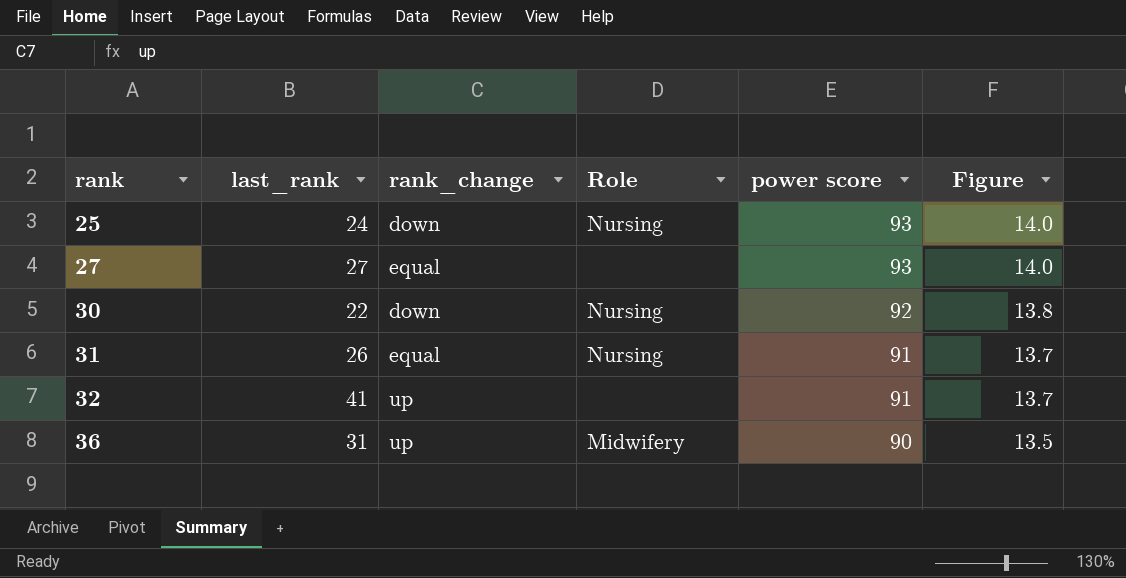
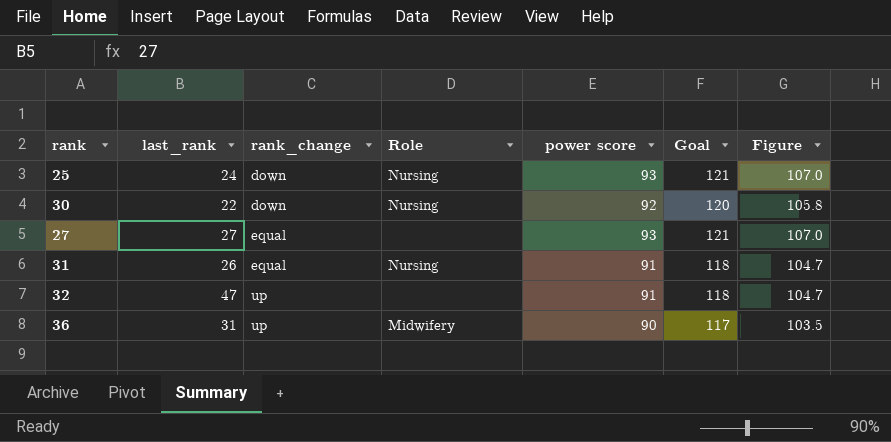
row order: rank ascending -> rank_change ascending
column Goal | formula: none -> [power score] * 1.3
column Figure | formula: [power score] * 0.15 -> [power score] * 1.15
32 | last_rank: 41 -> 47

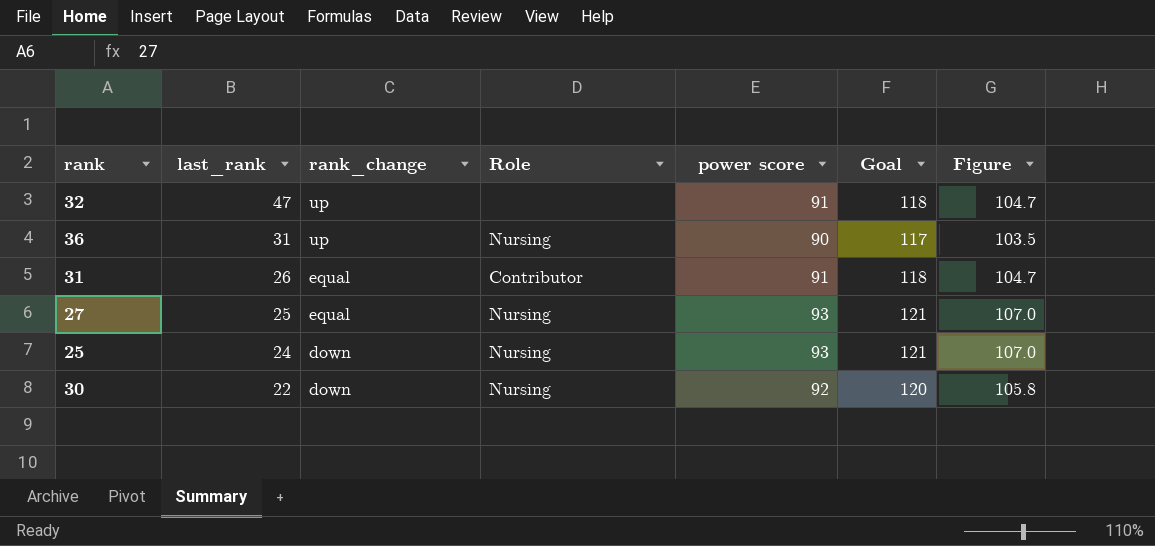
row order: rank_change ascending -> last_rank descending
36 | Role: Midwifery -> Nursing
31 | Role: Nursing -> Contributor
27 | last_rank: 27 -> 25
27 | Role: none -> Nursing

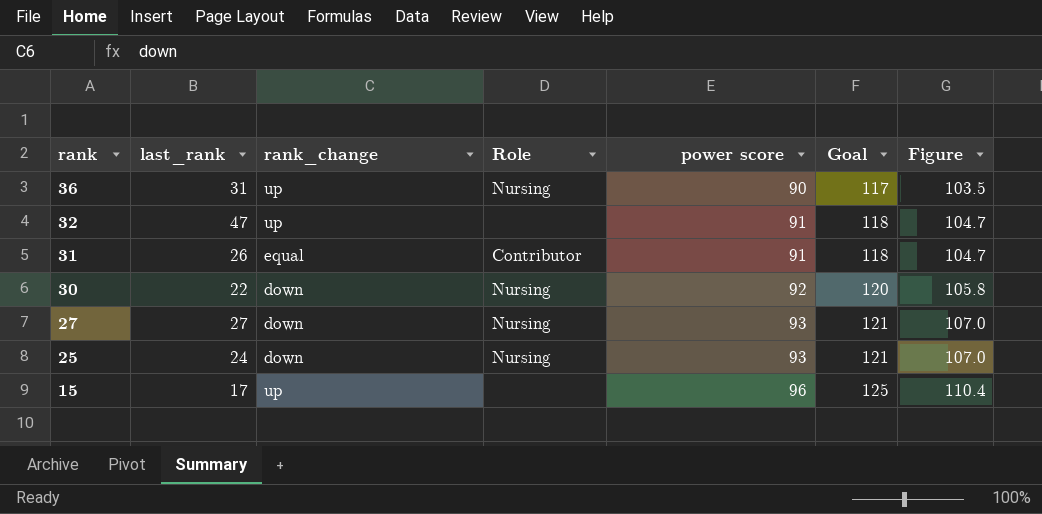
row order: last_rank descending -> rank descending
27 | last_rank: 25 -> 27
27 | rank_change: equal -> down
row 15: none -> 17 | up | none | 96 | 125 | 110.4

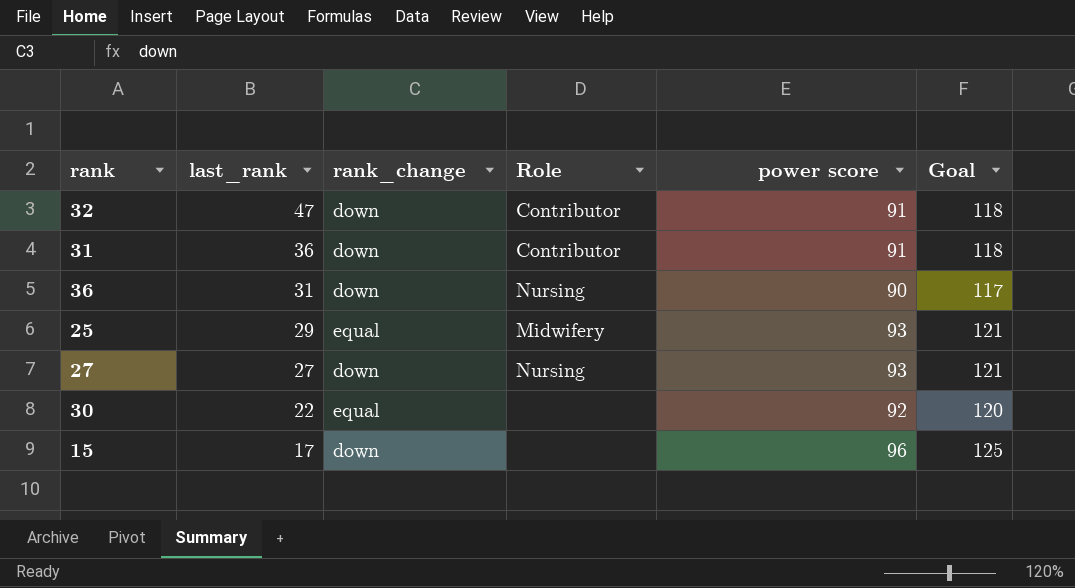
row order: rank descending -> last_rank descending
column Figure | formula: [power score] * 1.15 -> none
32 | rank_change: up -> down
32 | Role: none -> Contributor
31 | last_rank: 26 -> 36
31 | rank_change: equal -> down
36 | rank_change: up -> down
25 | last_rank: 24 -> 29
25 | rank_change: down -> equal
25 | Role: Nursing -> Midwifery
30 | rank_change: down -> equal
30 | Role: Nursing -> none
15 | rank_change: up -> down

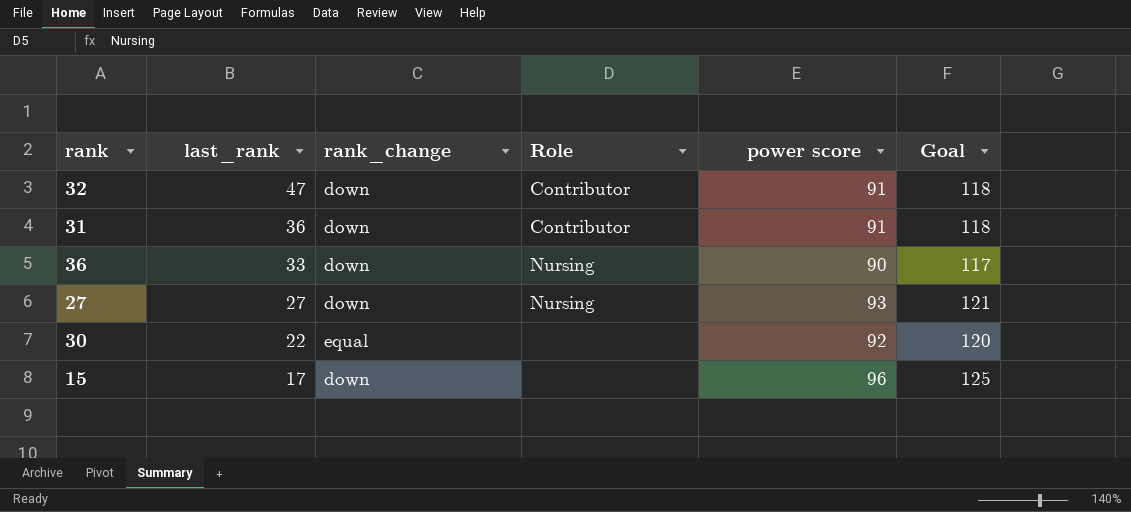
row 25: 29 | equal | Midwifery | 93 | 121 -> none
36 | last_rank: 31 -> 33

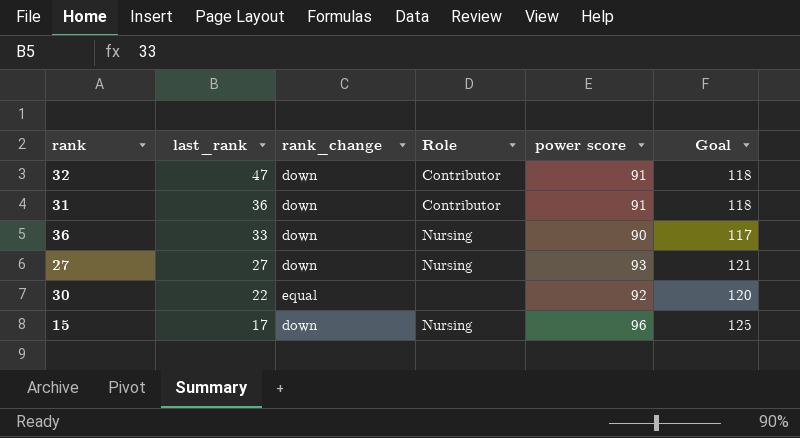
15 | Role: none -> Nursing

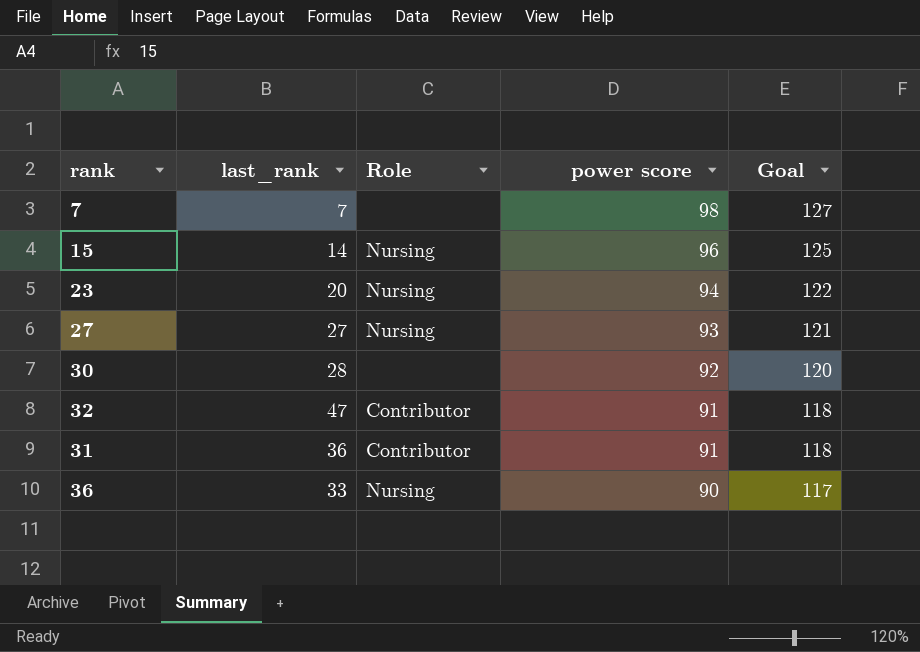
row order: last_rank descending -> power score descending
column rank_change | position: 3 -> none
row 7: none -> 7 | none | 98 | 127
15 | last_rank: 17 -> 14
row 23: none -> 20 | Nursing | 94 | 122
30 | last_rank: 22 -> 28

